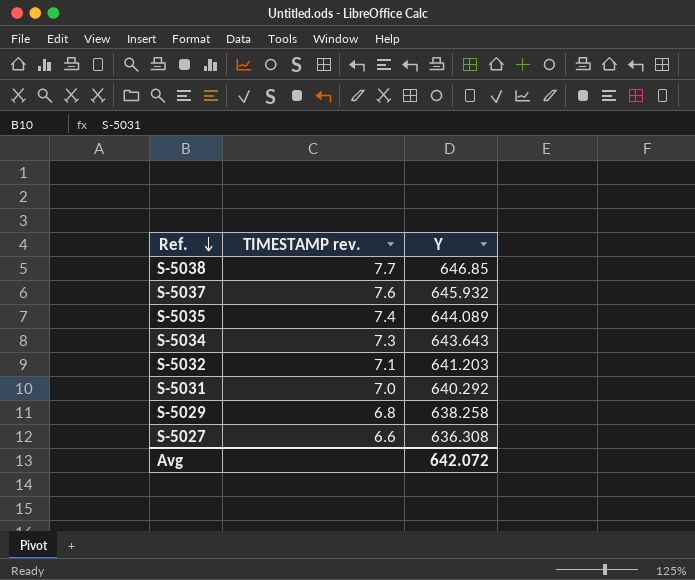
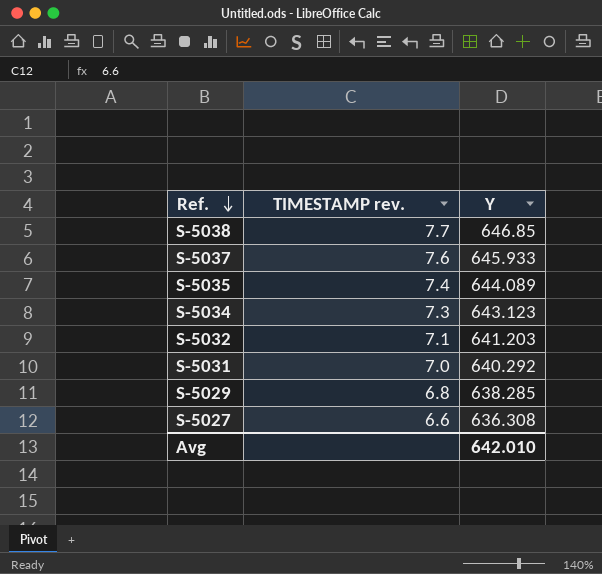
S-5037 | Y: 645.932 -> 645.933
S-5034 | Y: 643.643 -> 643.123
S-5029 | Y: 638.258 -> 638.285
Avg | Y: 642.072 -> 642.010

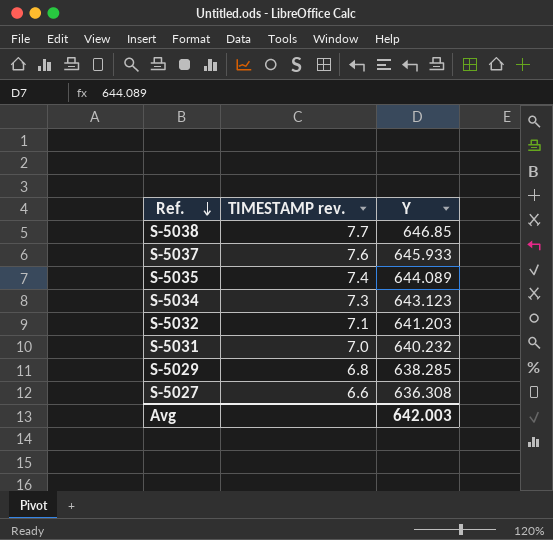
S-5031 | Y: 640.292 -> 640.232
Avg | Y: 642.010 -> 642.003

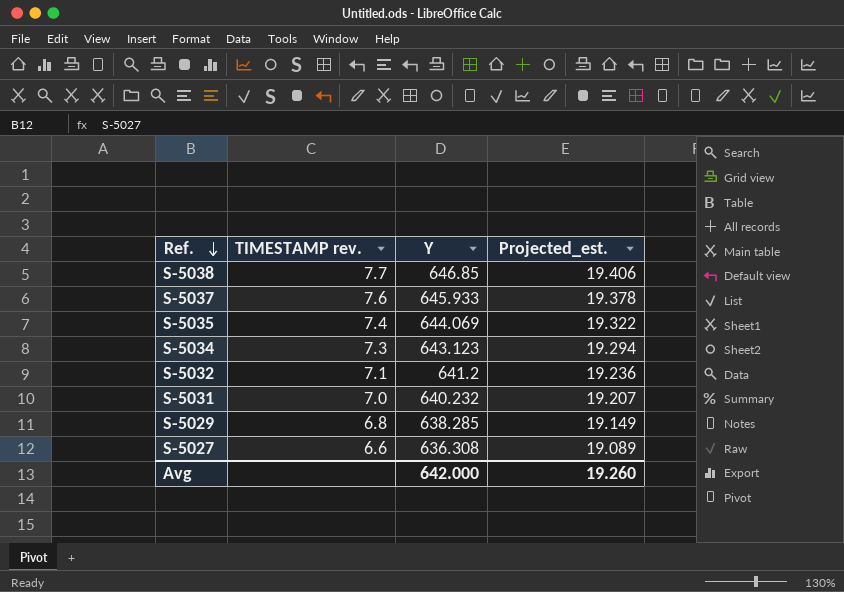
column Projected_est. | formula: none -> [Y] * 0.03
S-5035 | Y: 644.089 -> 644.069
S-5032 | Y: 641.203 -> 641.2
Avg | Y: 642.003 -> 642.000

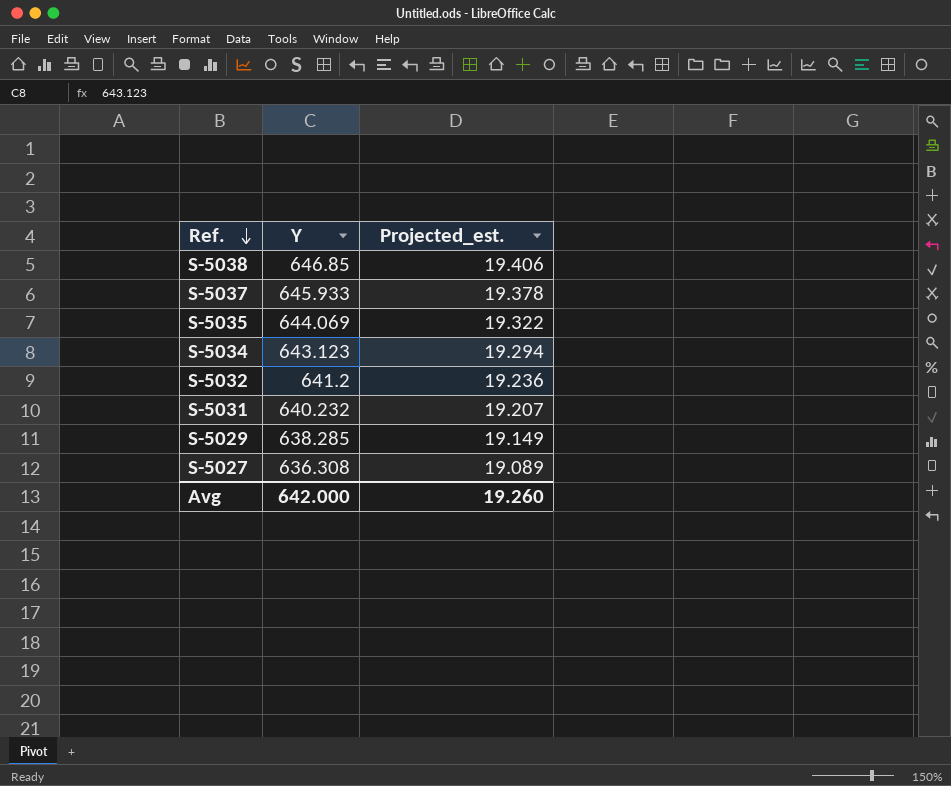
column TIMESTAMP rev. | position: 2 -> none

